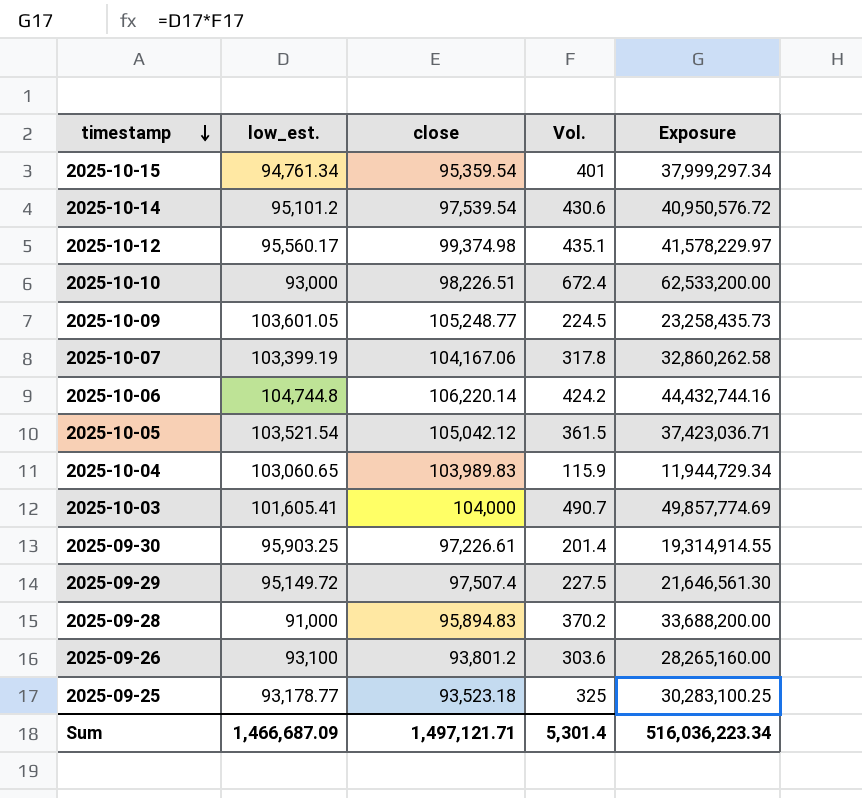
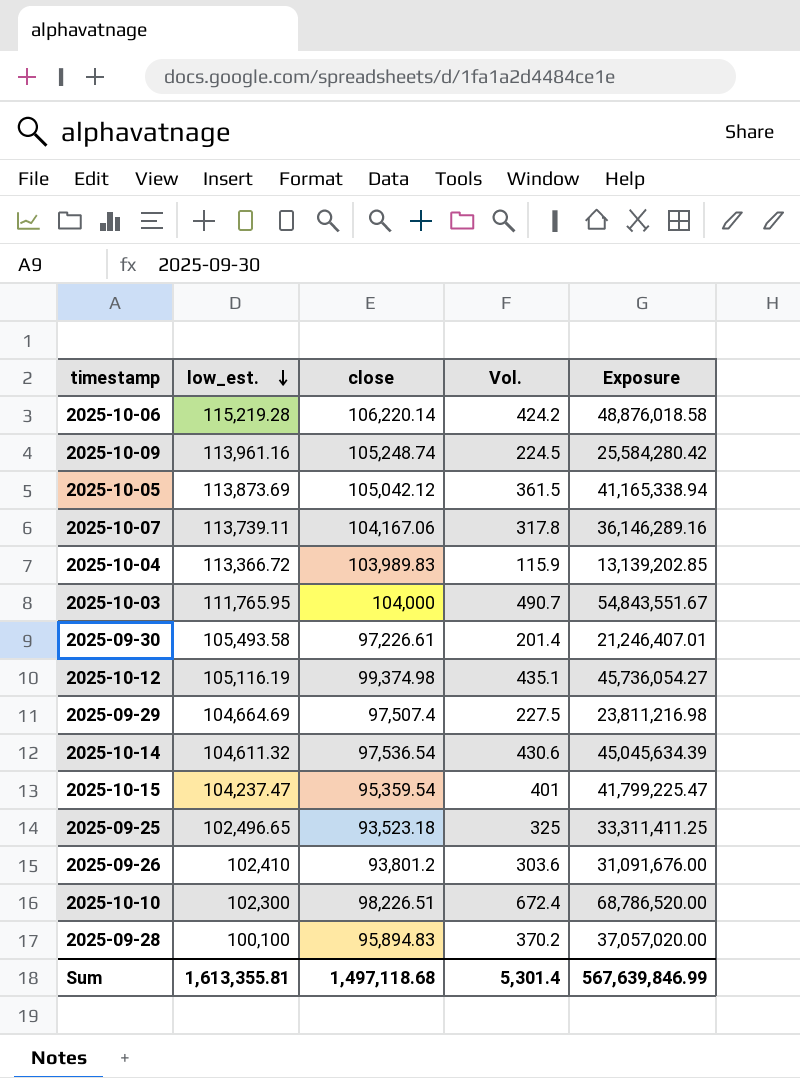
row order: timestamp descending -> low_est. descending
2025-10-06 | low_est.: 104,744.8 -> 115,219.28
2025-10-06 | Exposure: 44,432,744.16 -> 48,876,018.58
2025-10-09 | low_est.: 103,601.05 -> 113,961.16
2025-10-09 | close: 105,248.77 -> 105,248.74
2025-10-09 | Exposure: 23,258,435.73 -> 25,584,280.42
2025-10-05 | low_est.: 103,521.54 -> 113,873.69
2025-10-05 | Exposure: 37,423,036.71 -> 41,165,338.94
2025-10-07 | low_est.: 103,399.19 -> 113,739.11
2025-10-07 | Exposure: 32,860,262.58 -> 36,146,289.16
2025-10-04 | low_est.: 103,060.65 -> 113,366.72
2025-10-04 | Exposure: 11,944,729.34 -> 13,139,202.85
2025-10-03 | low_est.: 101,605.41 -> 111,765.95
2025-10-03 | Exposure: 49,857,774.69 -> 54,843,551.67
2025-09-30 | low_est.: 95,903.25 -> 105,493.58
2025-09-30 | Exposure: 19,314,914.55 -> 21,246,407.01
2025-10-12 | low_est.: 95,560.17 -> 105,116.19
2025-10-12 | Exposure: 41,578,229.97 -> 45,736,054.27
2025-09-29 | low_est.: 95,149.72 -> 104,664.69
2025-09-29 | Exposure: 21,646,561.30 -> 23,811,216.98
2025-10-14 | low_est.: 95,101.2 -> 104,611.32
2025-10-14 | close: 97,539.54 -> 97,536.54
2025-10-14 | Exposure: 40,950,576.72 -> 45,045,634.39
2025-10-15 | low_est.: 94,761.34 -> 104,237.47
2025-10-15 | Exposure: 37,999,297.34 -> 41,799,225.47
2025-09-25 | low_est.: 93,178.77 -> 102,496.65
2025-09-25 | Exposure: 30,283,100.25 -> 33,311,411.25
2025-09-26 | low_est.: 93,100 -> 102,410
2025-09-26 | Exposure: 28,265,160.00 -> 31,091,676.00
2025-10-10 | low_est.: 93,000 -> 102,300
2025-10-10 | Exposure: 62,533,200.00 -> 68,786,520.00
2025-09-28 | low_est.: 91,000 -> 100,100
2025-09-28 | Exposure: 33,688,200.00 -> 37,057,020.00
Sum | low_est.: 1,466,687.09 -> 1,613,355.81
Sum | close: 1,497,121.71 -> 1,497,118.68
Sum | Exposure: 516,036,223.34 -> 567,639,846.99

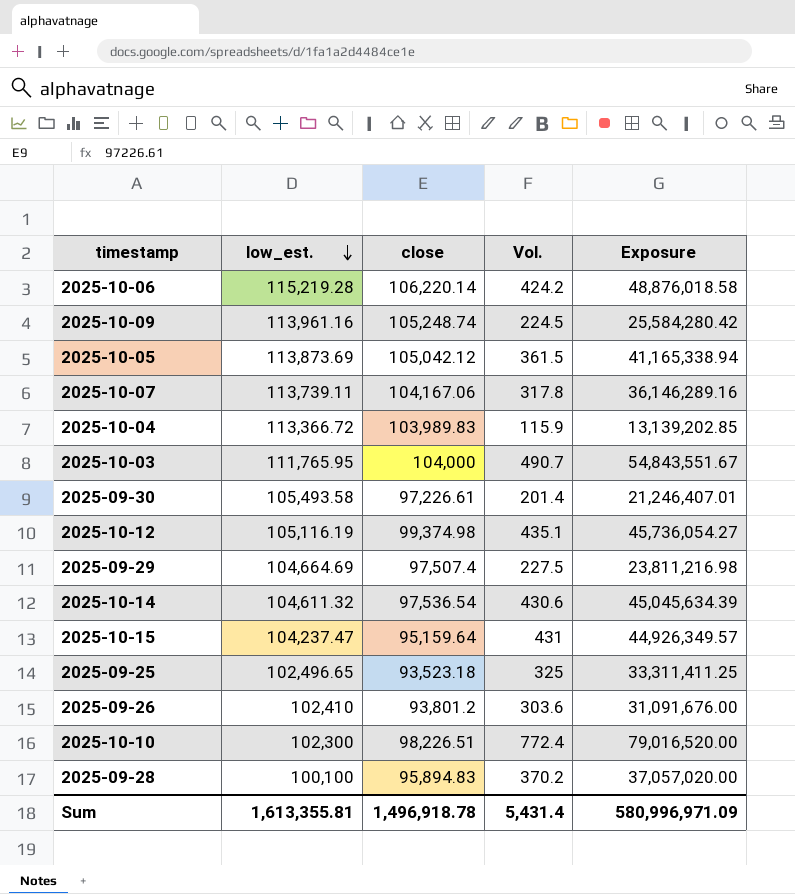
2025-10-15 | close: 95,359.54 -> 95,159.64
2025-10-15 | Vol.: 401 -> 431
2025-10-15 | Exposure: 41,799,225.47 -> 44,926,349.57
2025-10-10 | Vol.: 672.4 -> 772.4
2025-10-10 | Exposure: 68,786,520.00 -> 79,016,520.00
Sum | close: 1,497,118.68 -> 1,496,918.78
Sum | Vol.: 5,301.4 -> 5,431.4
Sum | Exposure: 567,639,846.99 -> 580,996,971.09

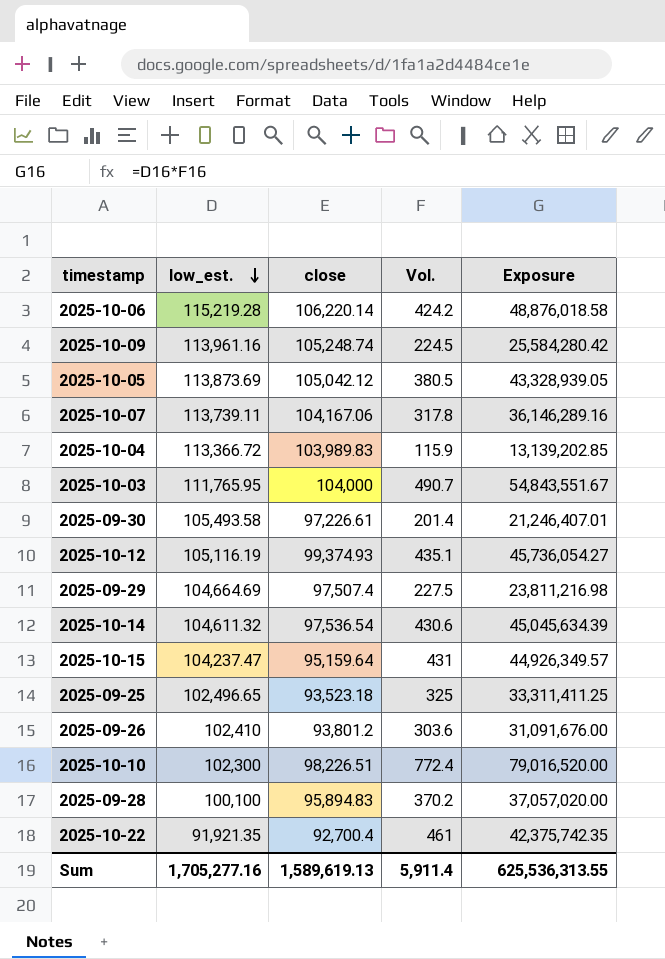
2025-10-05 | Vol.: 361.5 -> 380.5
2025-10-05 | Exposure: 41,165,338.94 -> 43,328,939.05
2025-10-12 | close: 99,374.98 -> 99,374.93
row 2025-10-22: none -> 91,921.35 | 92,700.4 | 461 | 42,375,742.35
Sum | low_est.: 1,613,355.81 -> 1,705,277.16
Sum | close: 1,496,918.78 -> 1,589,619.13
Sum | Vol.: 5,431.4 -> 5,911.4
Sum | Exposure: 580,996,971.09 -> 625,536,313.55

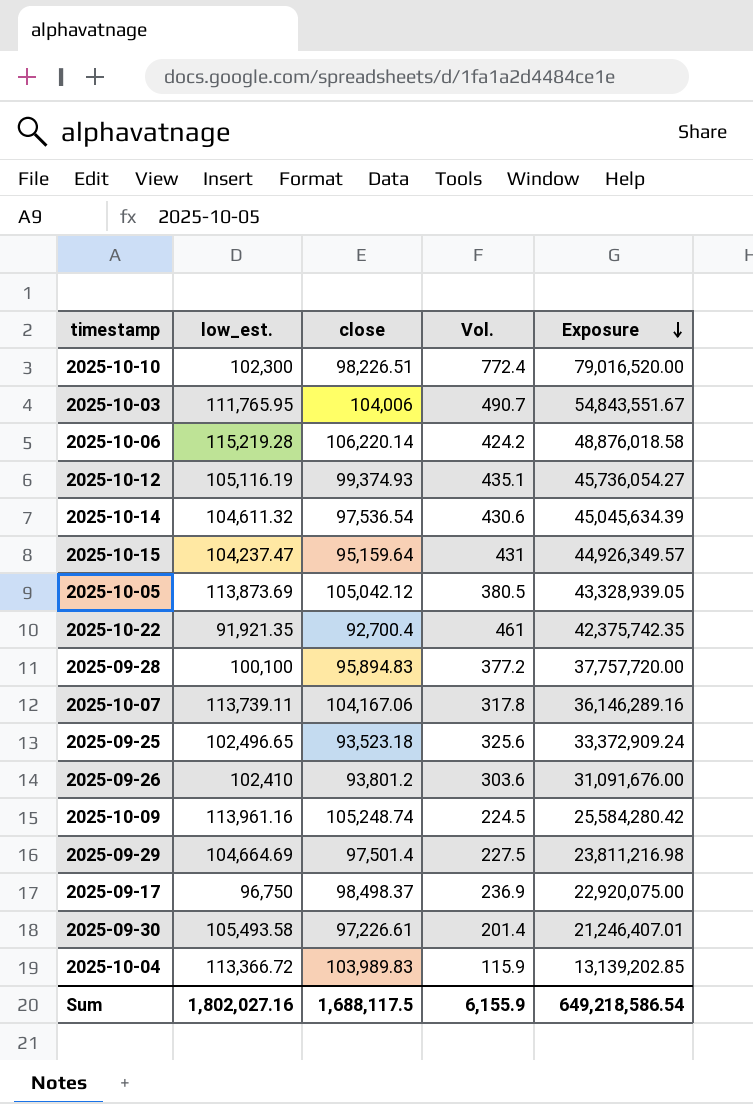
row order: low_est. descending -> Exposure descending
2025-10-03 | close: 104,000 -> 104,006
2025-09-28 | Vol.: 370.2 -> 377.2
2025-09-28 | Exposure: 37,057,020.00 -> 37,757,720.00
2025-09-25 | Vol.: 325 -> 325.6
2025-09-25 | Exposure: 33,311,411.25 -> 33,372,909.24
2025-09-29 | close: 97,507.4 -> 97,501.4
row 2025-09-17: none -> 96,750 | 98,498.37 | 236.9 | 22,920,075.00
Sum | low_est.: 1,705,277.16 -> 1,802,027.16
Sum | close: 1,589,619.13 -> 1,688,117.5
Sum | Vol.: 5,911.4 -> 6,155.9
Sum | Exposure: 625,536,313.55 -> 649,218,586.54

